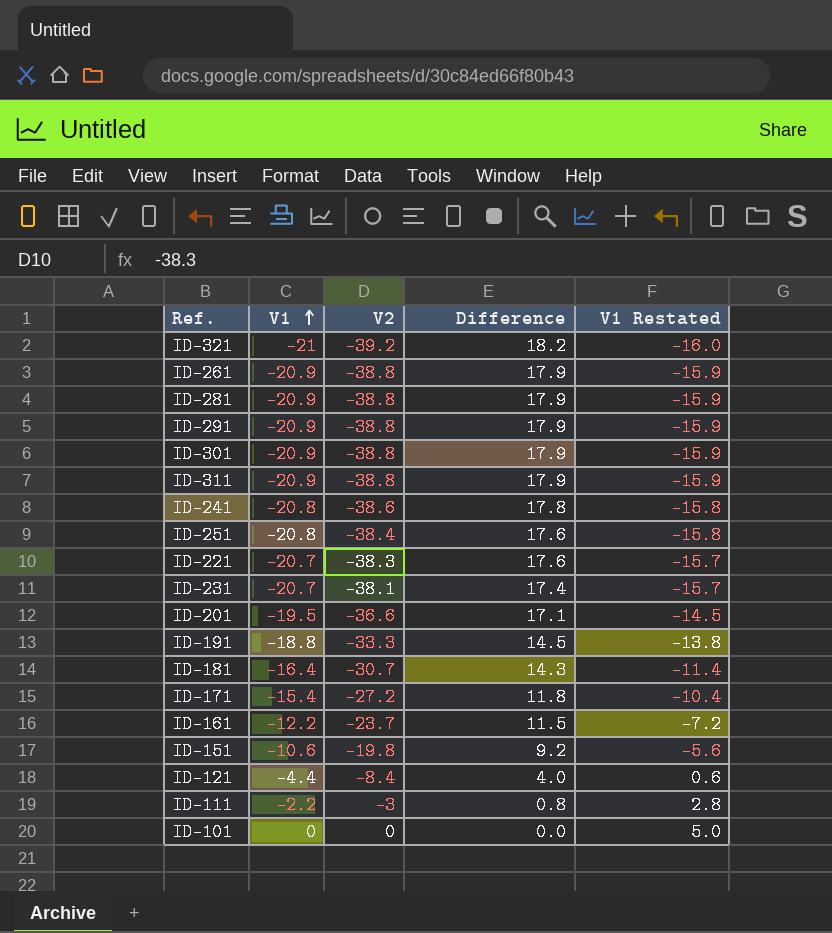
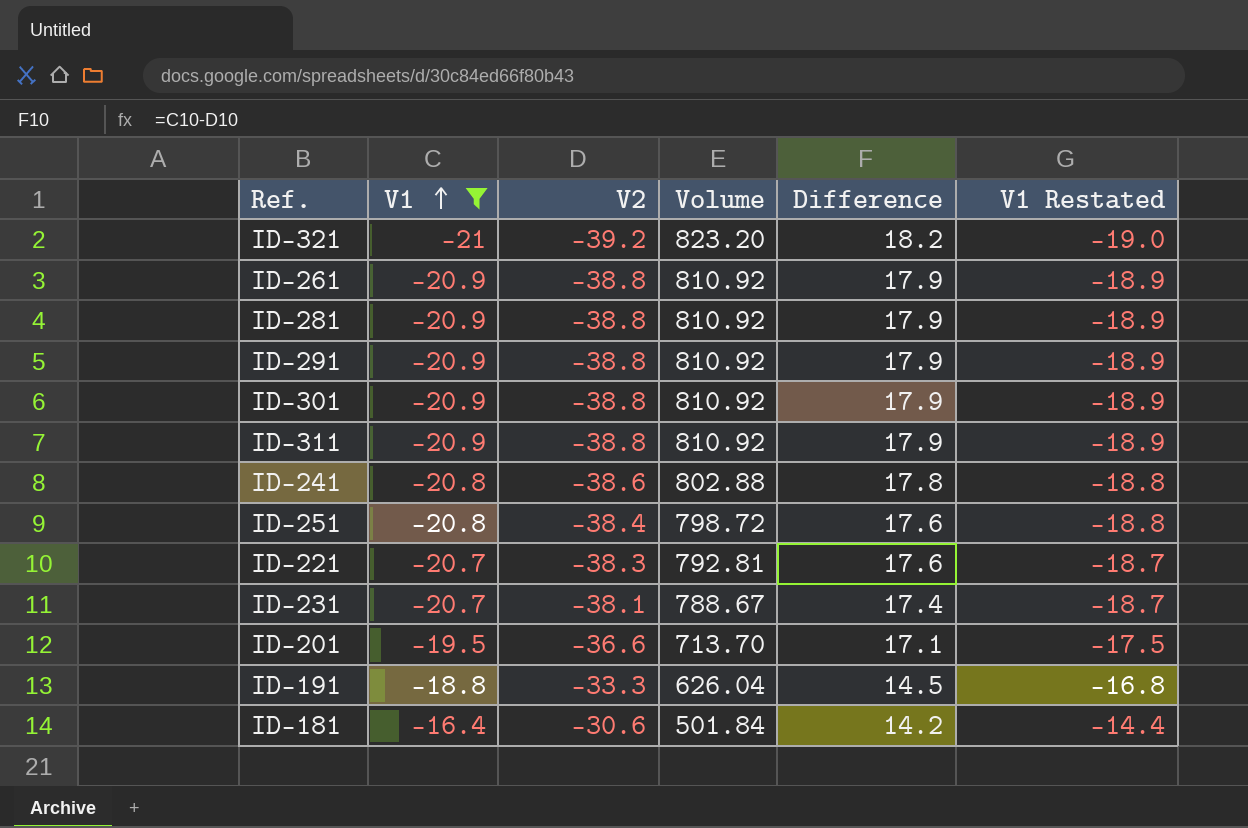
filter: none -> V1 <= -16.4
column Volume | formula: none -> [V1] * [V2]
column V1 Restated | formula: [V1] + 5 -> [V1] + 2
ID-181 | V2: -30.7 -> -30.6
ID-181 | Difference: 14.3 -> 14.2

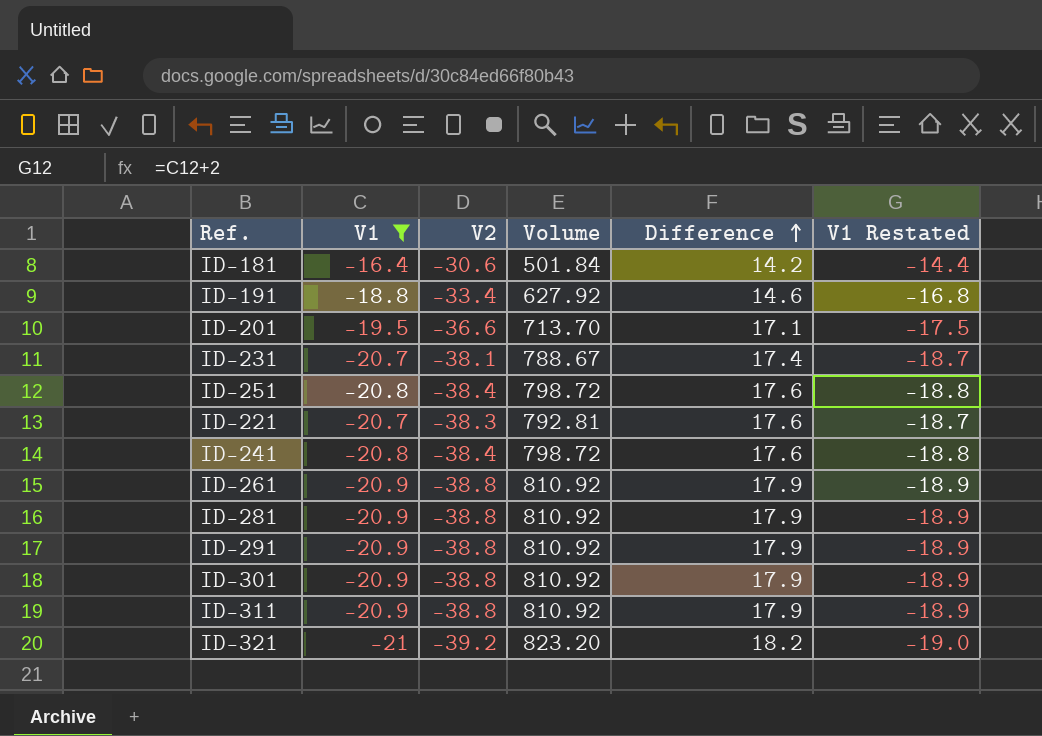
row order: V1 ascending -> Difference ascending
ID-191 | V2: -33.3 -> -33.4
ID-191 | Volume: 626.04 -> 627.92
ID-191 | Difference: 14.5 -> 14.6
ID-241 | V2: -38.6 -> -38.4
ID-241 | Volume: 802.88 -> 798.72
ID-241 | Difference: 17.8 -> 17.6

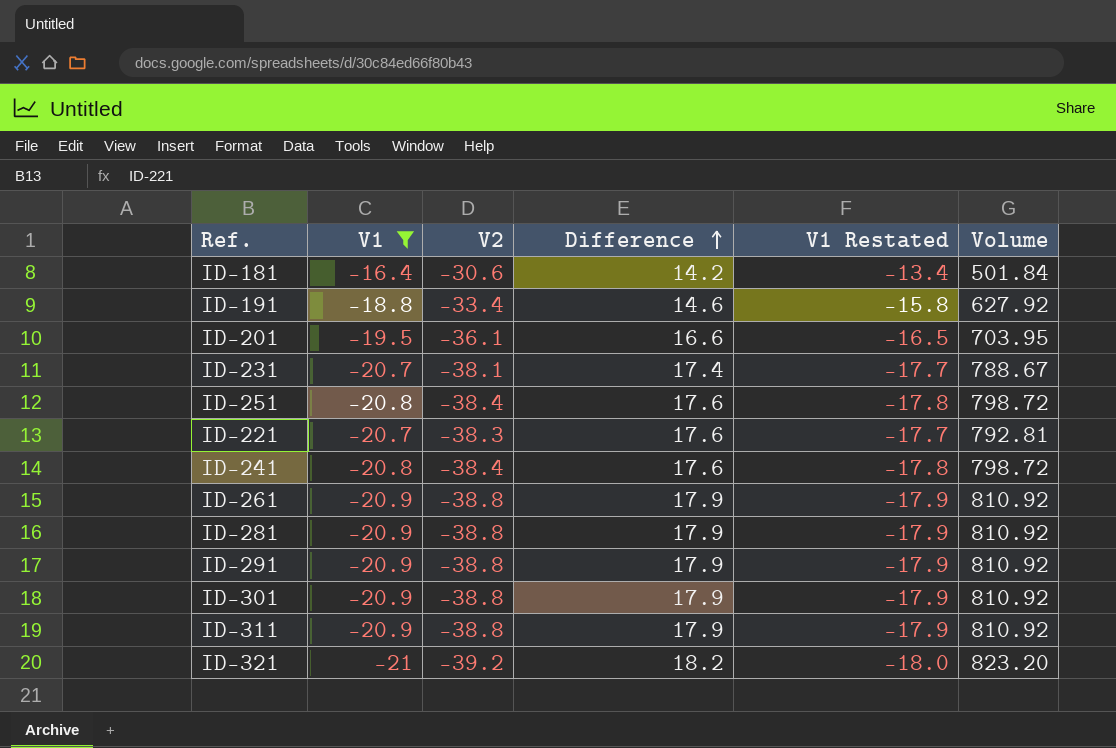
column V1 Restated | formula: [V1] + 2 -> [V1] + 3
column Volume | position: 4 -> 6
ID-201 | V2: -36.6 -> -36.1
ID-201 | Difference: 17.1 -> 16.6
ID-201 | Volume: 713.70 -> 703.95

